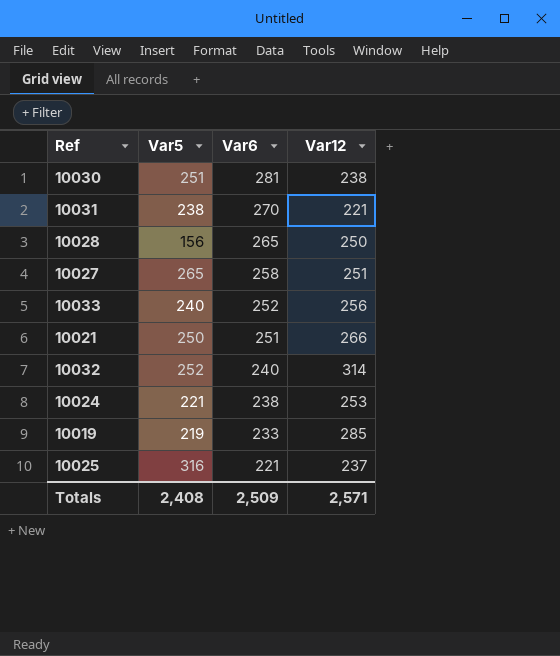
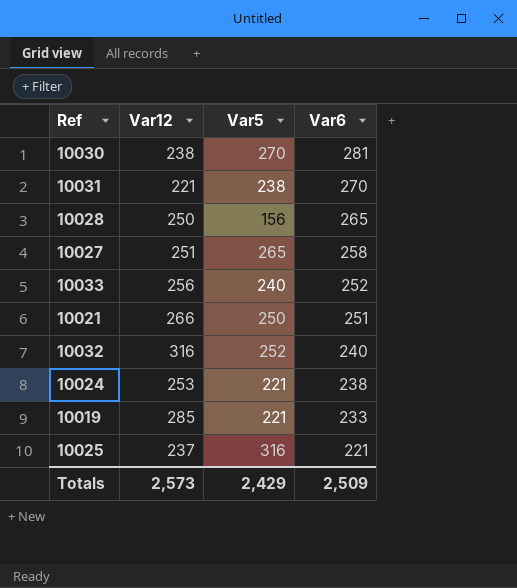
column Var12 | position: 4 -> 2
10030 | Var5: 251 -> 270
10032 | Var12: 314 -> 316
10019 | Var5: 219 -> 221
Totals | Var12: 2,571 -> 2,573
Totals | Var5: 2,408 -> 2,429

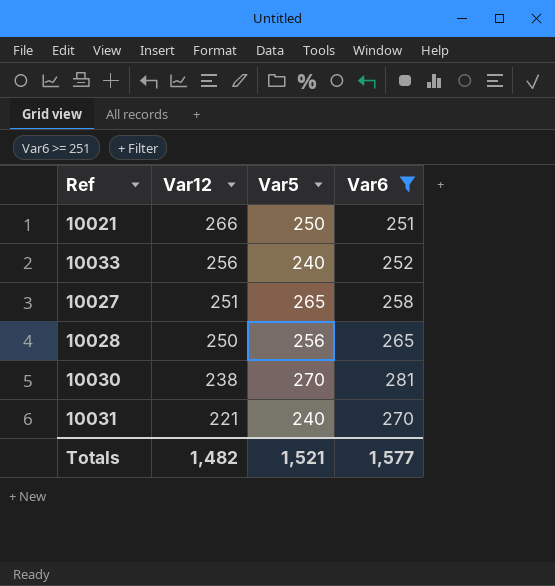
filter: none -> Var6 >= 251
row order: Var6 descending -> Var12 descending
10028 | Var5: 156 -> 256
10031 | Var5: 238 -> 240
Totals | Var12: 2,573 -> 1,482
Totals | Var5: 2,429 -> 1,521
Totals | Var6: 2,509 -> 1,577

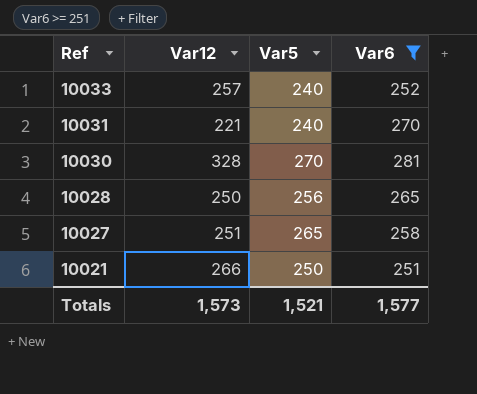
row order: Var12 descending -> Ref descending
10033 | Var12: 256 -> 257
10030 | Var12: 238 -> 328
Totals | Var12: 1,482 -> 1,573

